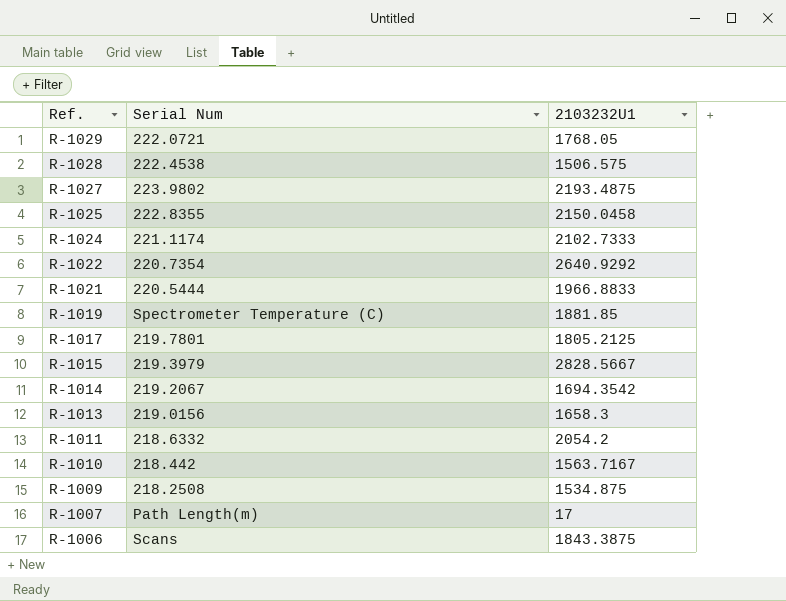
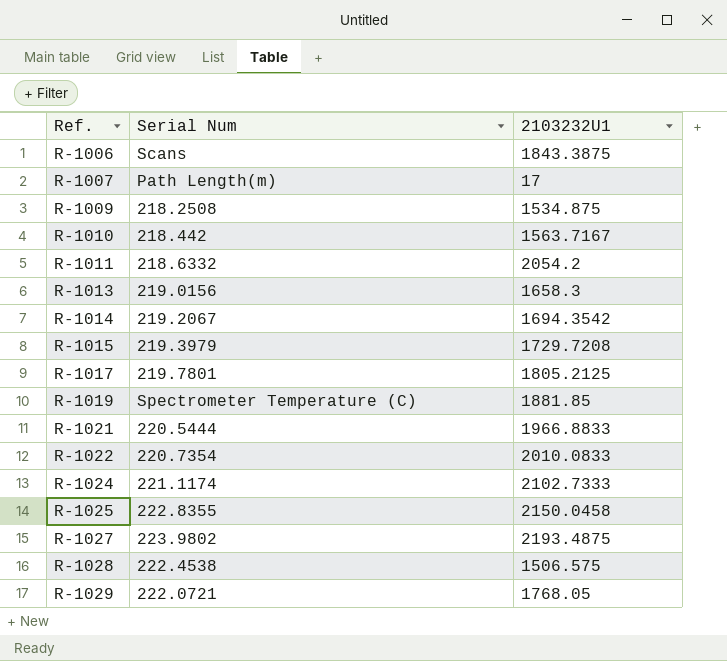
row order: Ref. descending -> Ref. ascending
R-1015 | 2103232U1: 2828.5667 -> 1729.7208
R-1022 | 2103232U1: 2640.9292 -> 2010.0833

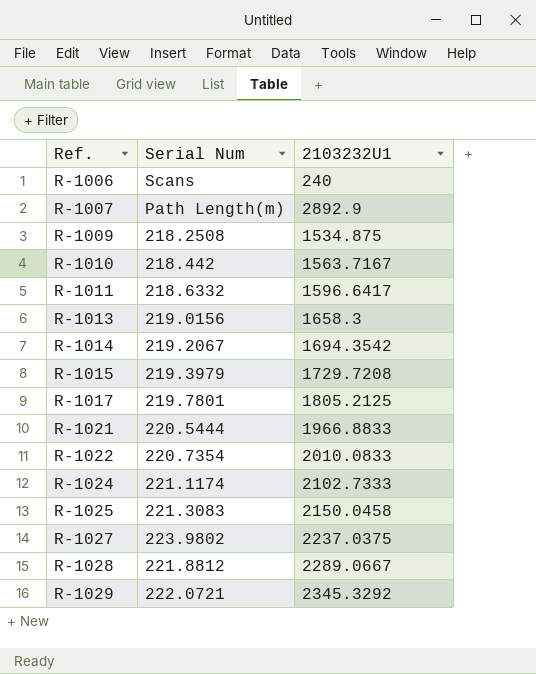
row R-1019: Spectrometer Temperature (C) | 1881.85 -> none
R-1006 | 2103232U1: 1843.3875 -> 240
R-1007 | 2103232U1: 17 -> 2892.9
R-1011 | 2103232U1: 2054.2 -> 1596.6417
R-1025 | Serial Num: 222.8355 -> 221.3083
R-1027 | 2103232U1: 2193.4875 -> 2237.0375
R-1028 | Serial Num: 222.4538 -> 221.8812
R-1028 | 2103232U1: 1506.575 -> 2289.0667
R-1029 | 2103232U1: 1768.05 -> 2345.3292

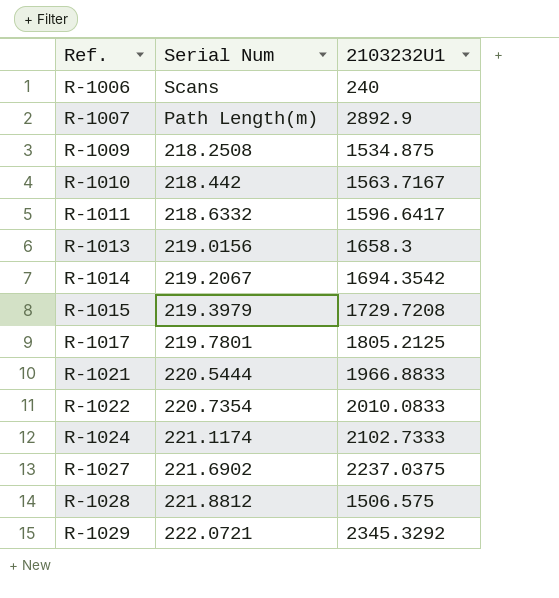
row R-1025: 221.3083 | 2150.0458 -> none
R-1027 | Serial Num: 223.9802 -> 221.6902
R-1028 | 2103232U1: 2289.0667 -> 1506.575

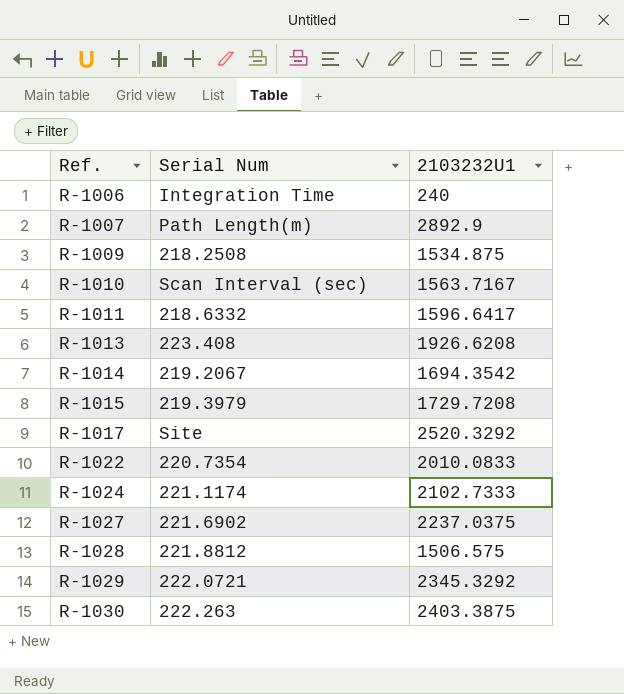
row R-1021: 220.5444 | 1966.8833 -> none
R-1006 | Serial Num: Scans -> Integration Time
R-1010 | Serial Num: 218.442 -> Scan Interval (sec)
R-1013 | Serial Num: 219.0156 -> 223.408
R-1013 | 2103232U1: 1658.3 -> 1926.6208
R-1017 | Serial Num: 219.7801 -> Site
R-1017 | 2103232U1: 1805.2125 -> 2520.3292
row R-1030: none -> 222.263 | 2403.3875

